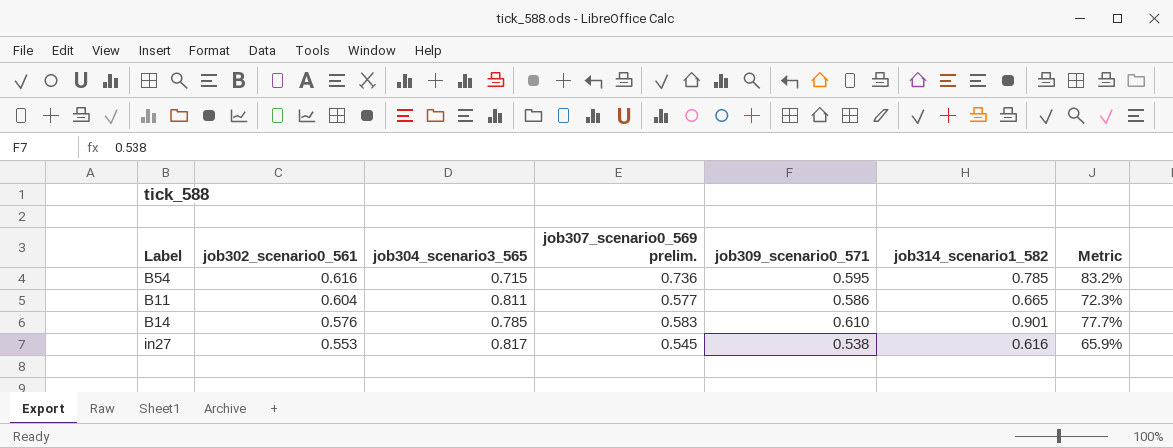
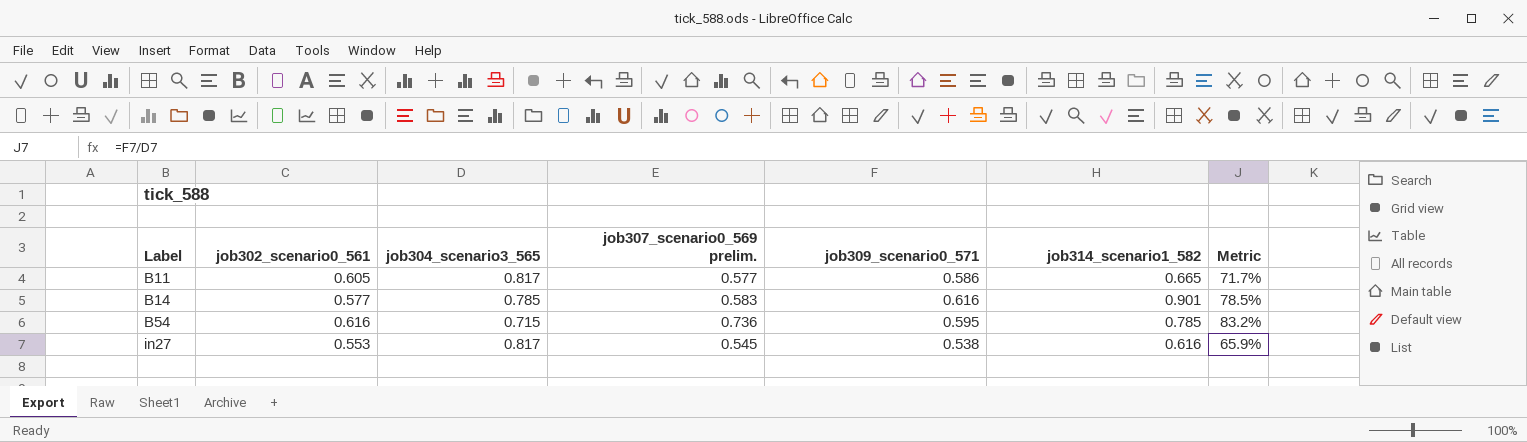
row order: job302_scenario0_561 descending -> Label ascending
B11 | job302_scenario0_561: 0.604 -> 0.605
B11 | job304_scenario3_565: 0.811 -> 0.817
B11 | Metric: 72.3% -> 71.7%
B14 | job302_scenario0_561: 0.576 -> 0.577
B14 | job309_scenario0_571: 0.610 -> 0.616
B14 | Metric: 77.7% -> 78.5%

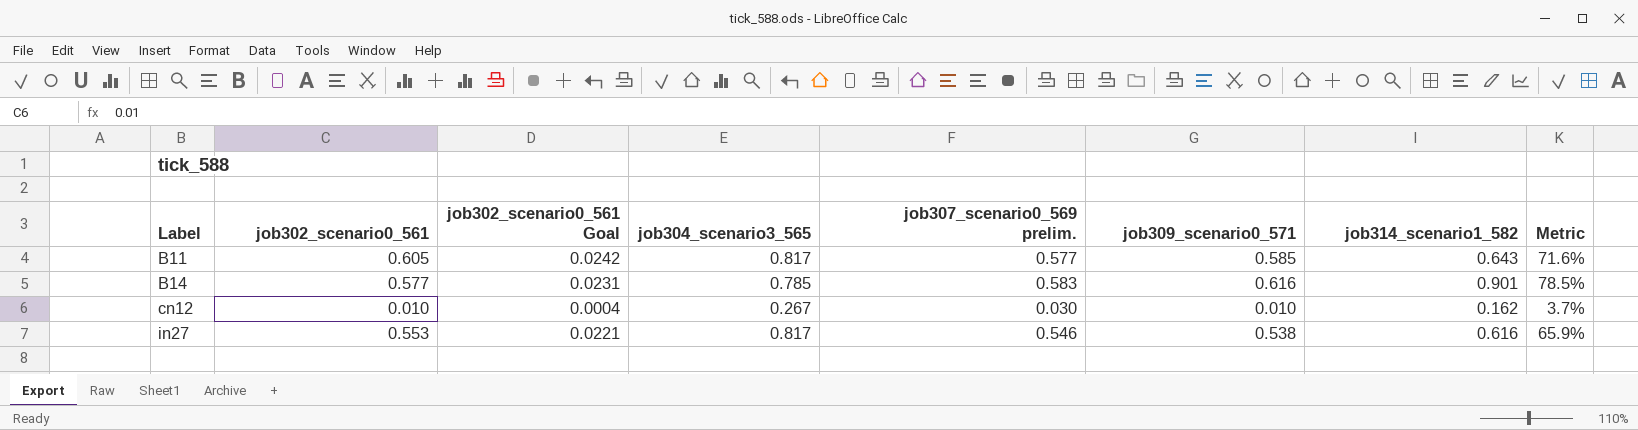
column job302_scenario0_561 Goal | formula: none -> [job302_scenario0_561] * 0.04
row B54: 0.616 | 0.715 | 0.736 | 0.595 | 0.785 | 83.2% -> none
B11 | job309_scenario0_571: 0.586 -> 0.585
B11 | job314_scenario1_582: 0.665 -> 0.643
B11 | Metric: 71.7% -> 71.6%
row cn12: none -> 0.010 | 0.0004 | 0.267 | 0.030 | 0.010 | 0.162 | 3.7%
in27 | job307_scenario0_569 prelim.: 0.545 -> 0.546

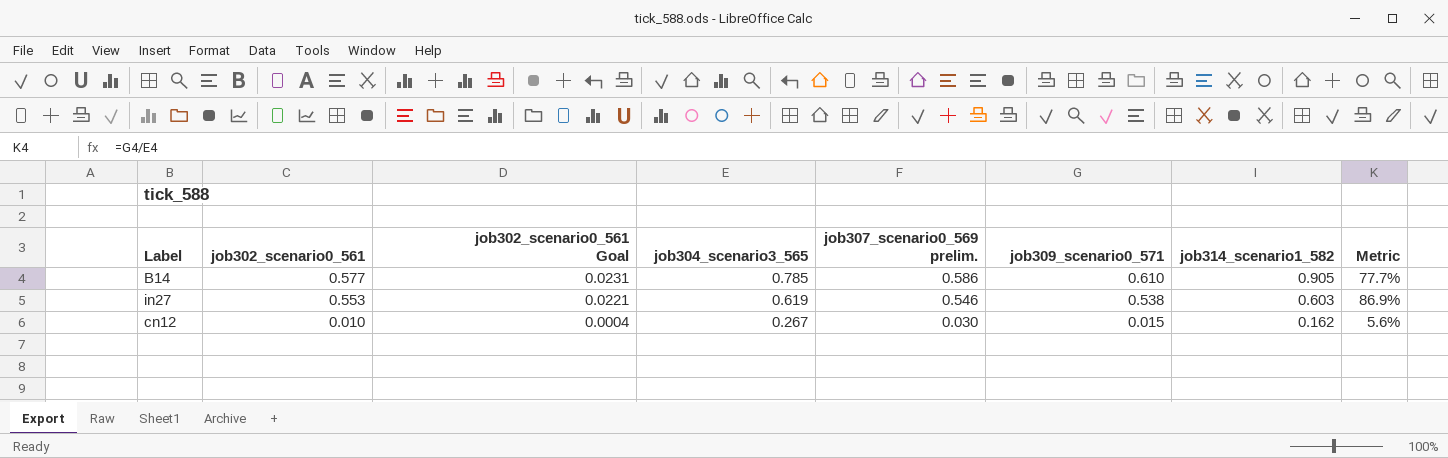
row order: Label ascending -> job302_scenario0_561 descending
row B11: 0.605 | 0.0242 | 0.817 | 0.577 | 0.585 | 0.643 | 71.6% -> none
B14 | job307_scenario0_569 prelim.: 0.583 -> 0.586
B14 | job309_scenario0_571: 0.616 -> 0.610
B14 | job314_scenario1_582: 0.901 -> 0.905
B14 | Metric: 78.5% -> 77.7%
in27 | job304_scenario3_565: 0.817 -> 0.619
in27 | job314_scenario1_582: 0.616 -> 0.603
in27 | Metric: 65.9% -> 86.9%
cn12 | job309_scenario0_571: 0.010 -> 0.015
cn12 | Metric: 3.7% -> 5.6%

